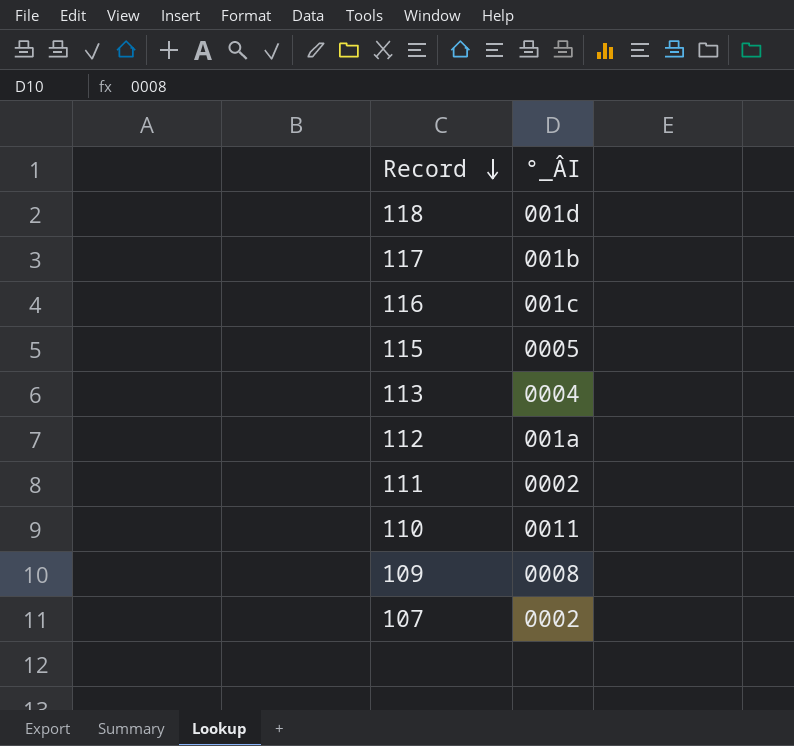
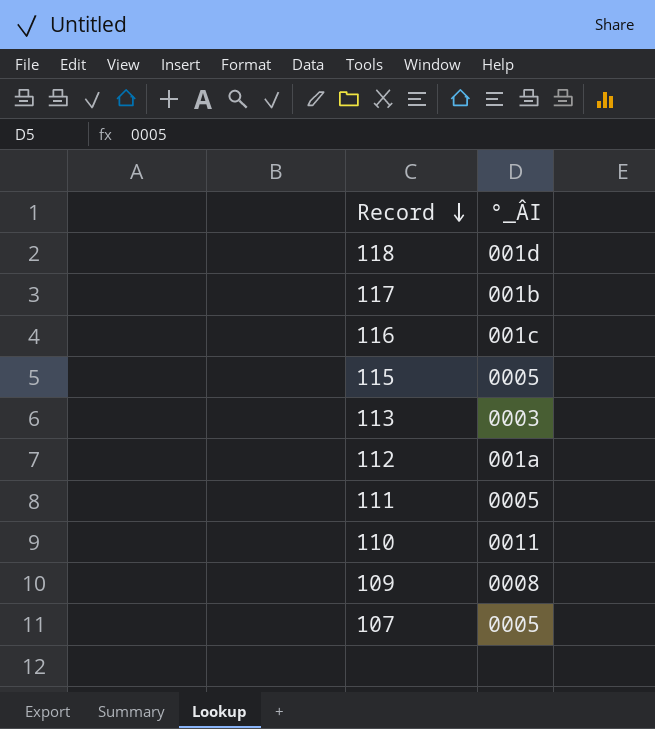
113 | °_ÂI: 0004 -> 0003
111 | °_ÂI: 0002 -> 0005
107 | °_ÂI: 0002 -> 0005

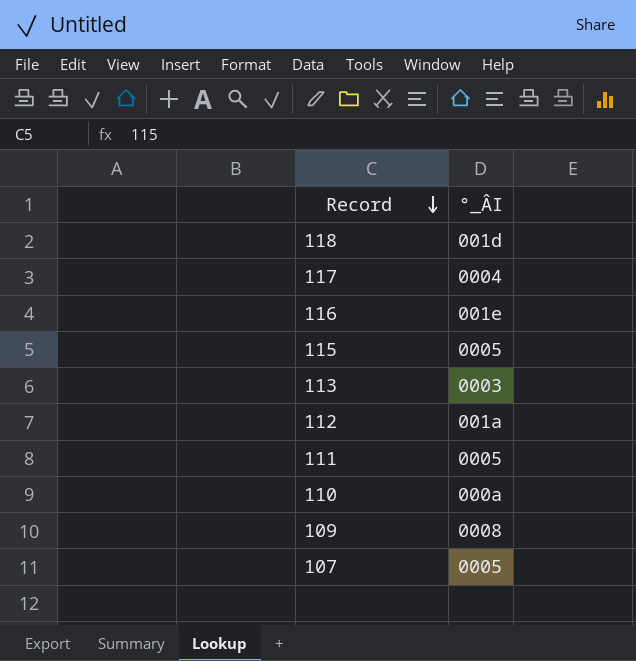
117 | °_ÂI: 001b -> 0004
116 | °_ÂI: 001c -> 001e
110 | °_ÂI: 0011 -> 000a

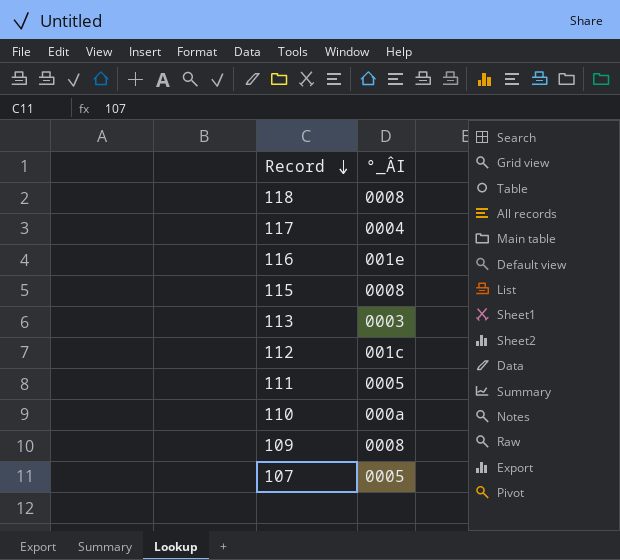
118 | °_ÂI: 001d -> 0008
115 | °_ÂI: 0005 -> 0008
112 | °_ÂI: 001a -> 001c

